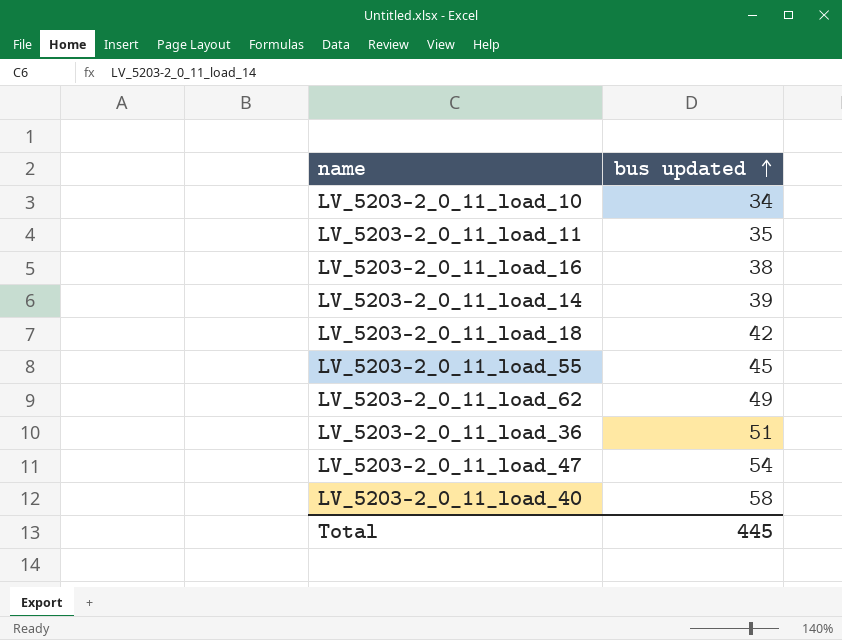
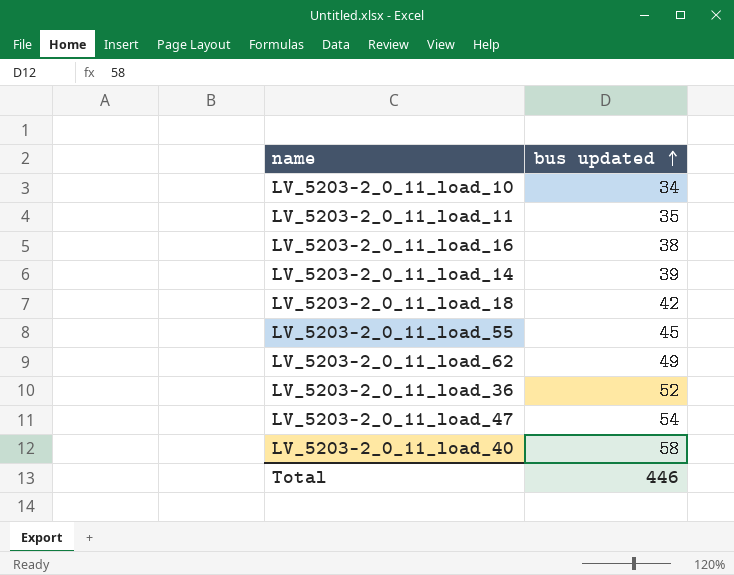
LV_5203-2_0_11_load_36 | bus updated: 51 -> 52
Total | bus updated: 445 -> 446

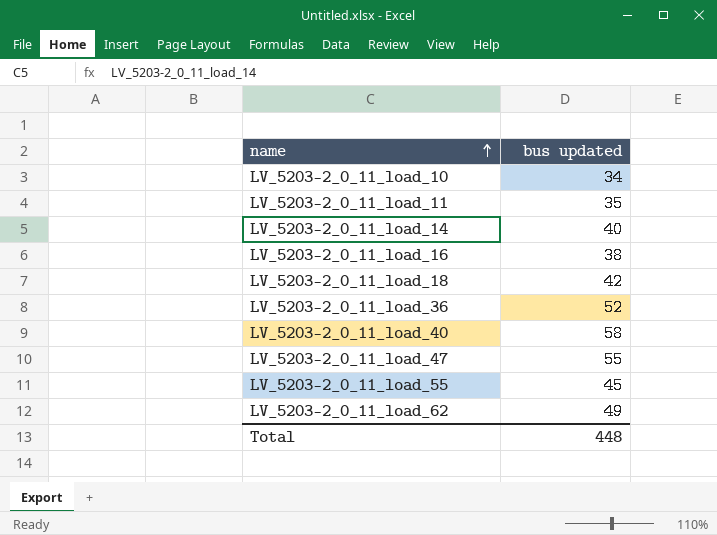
row order: bus updated ascending -> name ascending
LV_5203-2_0_11_load_14 | bus updated: 39 -> 40
LV_5203-2_0_11_load_47 | bus updated: 54 -> 55
Total | bus updated: 446 -> 448

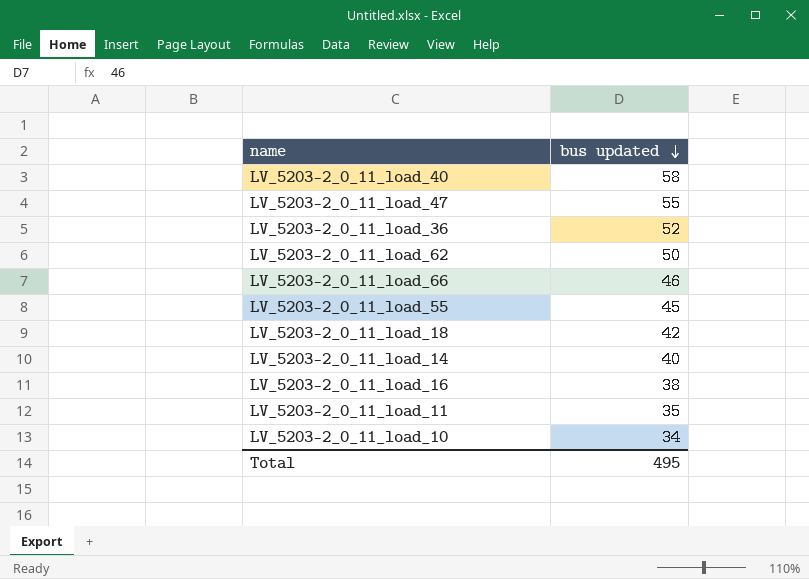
row order: name ascending -> bus updated descending
LV_5203-2_0_11_load_62 | bus updated: 49 -> 50
row LV_5203-2_0_11_load_66: none -> 46
Total | bus updated: 448 -> 495

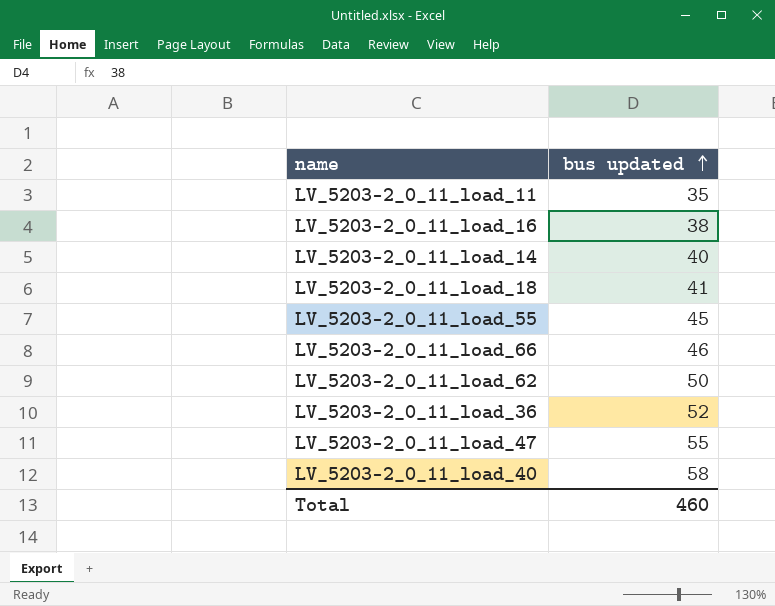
row order: bus updated descending -> bus updated ascending
row LV_5203-2_0_11_load_10: 34 -> none
LV_5203-2_0_11_load_18 | bus updated: 42 -> 41
Total | bus updated: 495 -> 460

